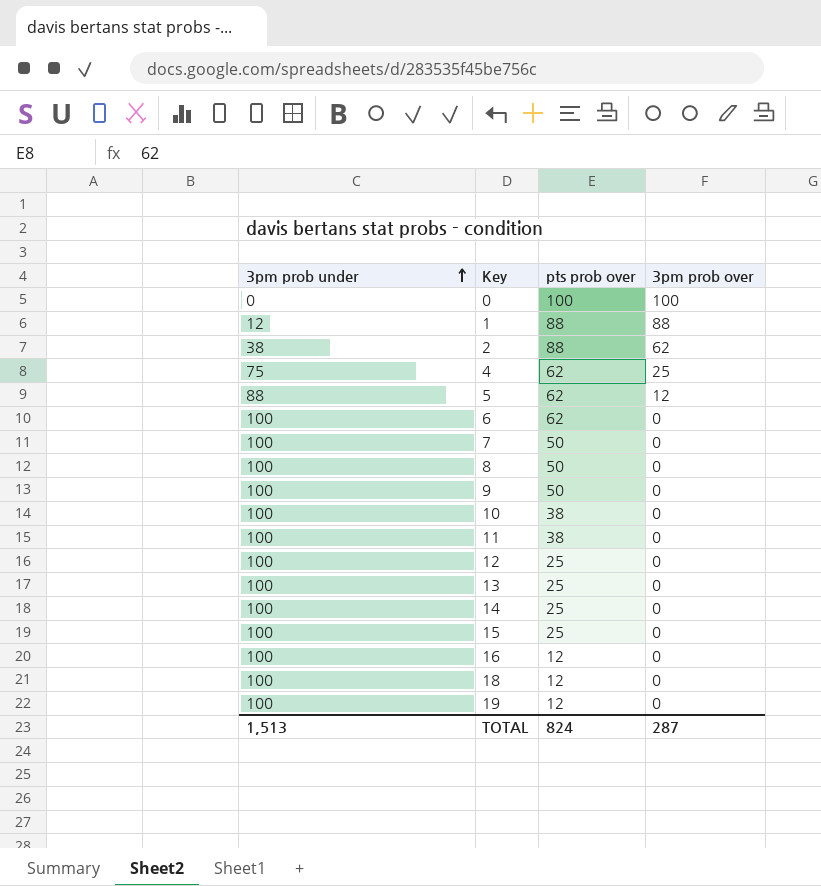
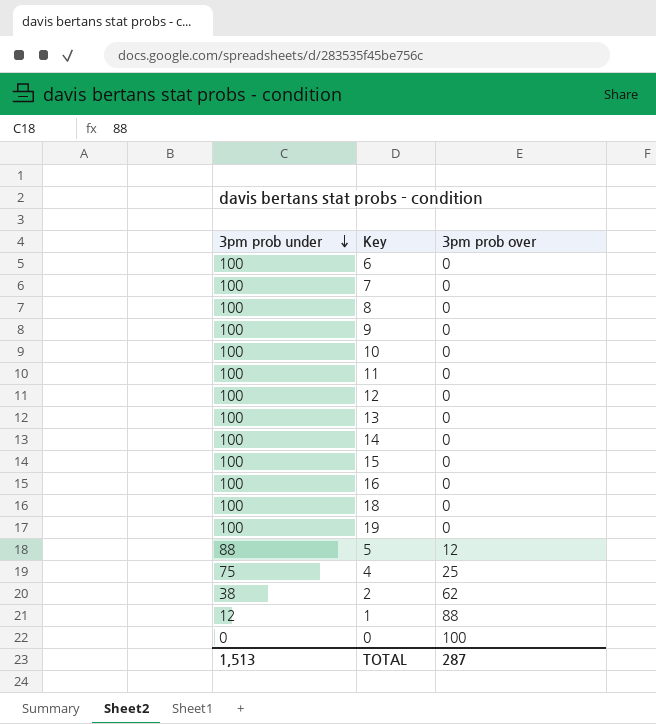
row order: 3pm prob under ascending -> 3pm prob under descending
column pts prob over | position: 3 -> none

